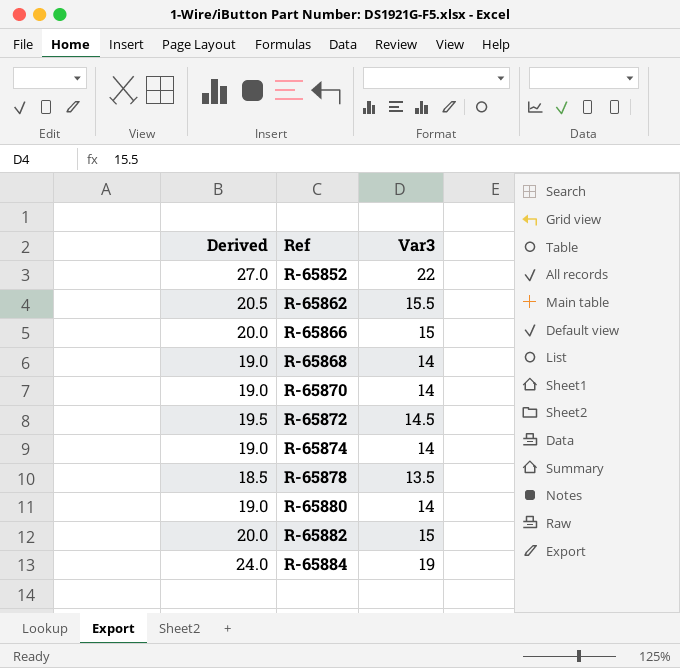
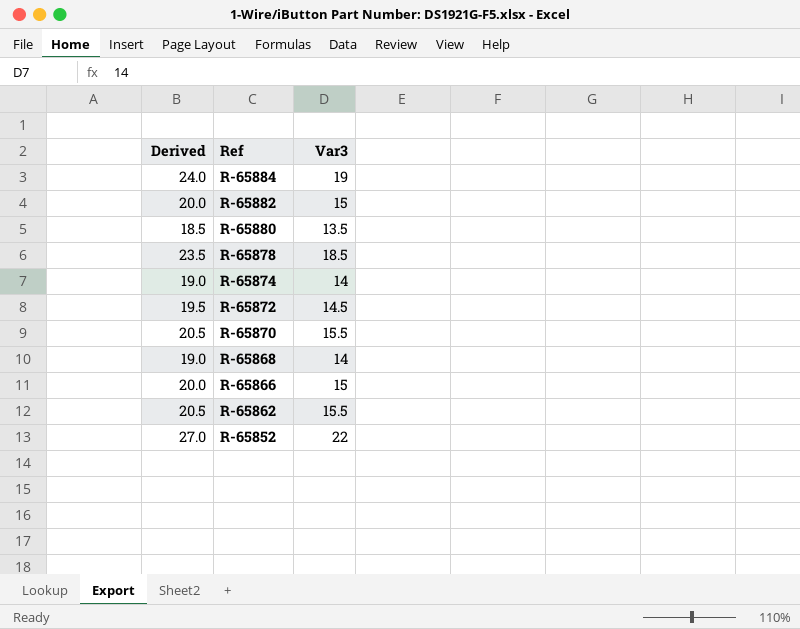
row order: Ref ascending -> Ref descending
R-65880 | Derived: 19.0 -> 18.5
R-65880 | Var3: 14 -> 13.5
R-65878 | Derived: 18.5 -> 23.5
R-65878 | Var3: 13.5 -> 18.5
R-65870 | Derived: 19.0 -> 20.5
R-65870 | Var3: 14 -> 15.5

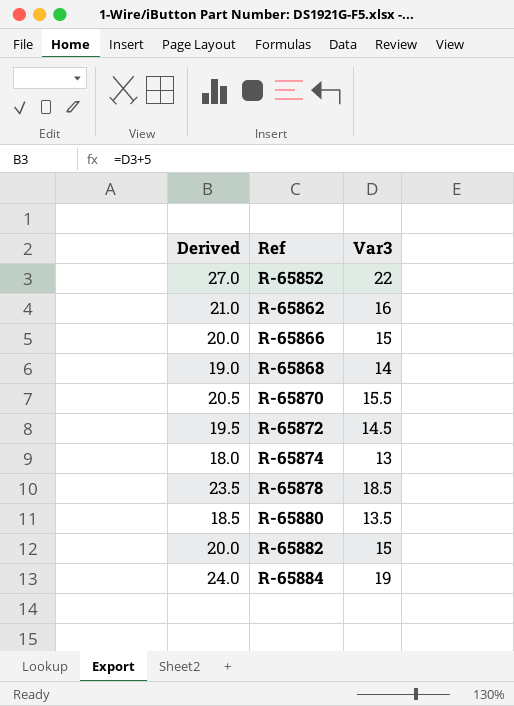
row order: Ref descending -> Ref ascending
R-65862 | Derived: 20.5 -> 21.0
R-65862 | Var3: 15.5 -> 16
R-65874 | Derived: 19.0 -> 18.0
R-65874 | Var3: 14 -> 13

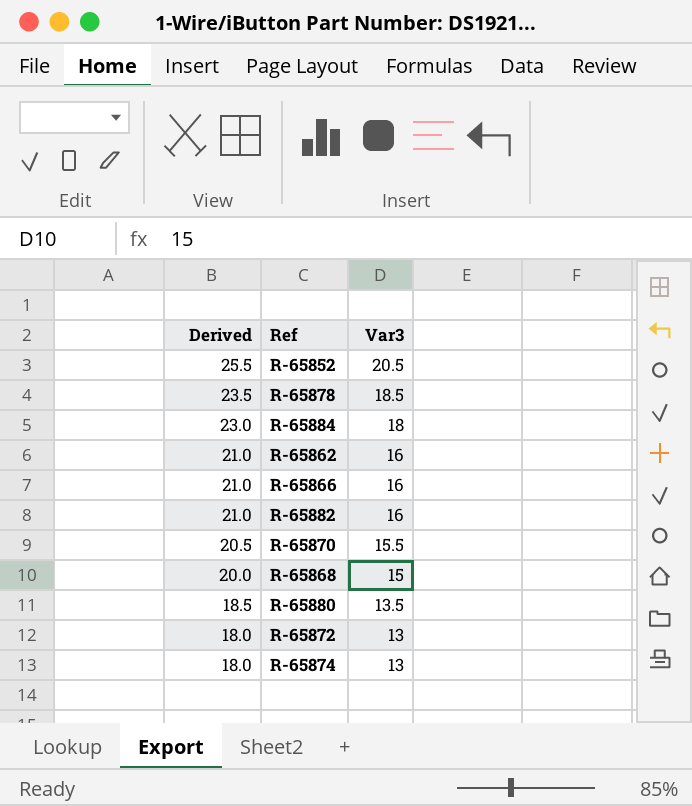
row order: Ref ascending -> Derived descending
R-65852 | Derived: 27.0 -> 25.5
R-65852 | Var3: 22 -> 20.5
R-65884 | Derived: 24.0 -> 23.0
R-65884 | Var3: 19 -> 18
R-65866 | Derived: 20.0 -> 21.0
R-65866 | Var3: 15 -> 16
R-65882 | Derived: 20.0 -> 21.0
R-65882 | Var3: 15 -> 16
R-65868 | Derived: 19.0 -> 20.0
R-65868 | Var3: 14 -> 15
R-65872 | Derived: 19.5 -> 18.0
R-65872 | Var3: 14.5 -> 13

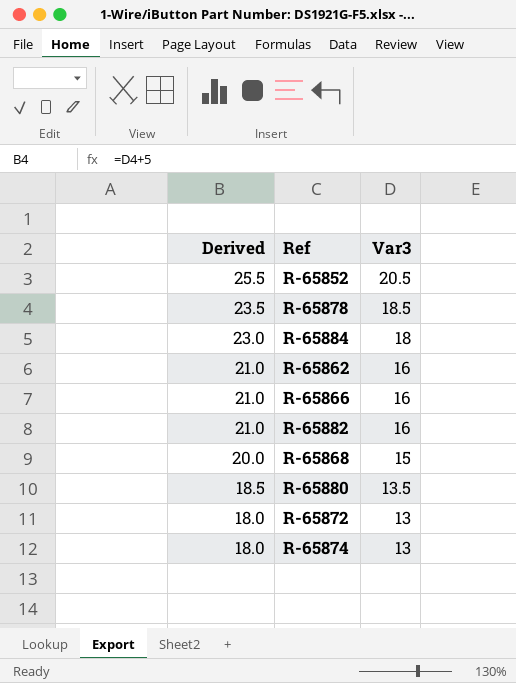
row R-65870: 20.5 | 15.5 -> none

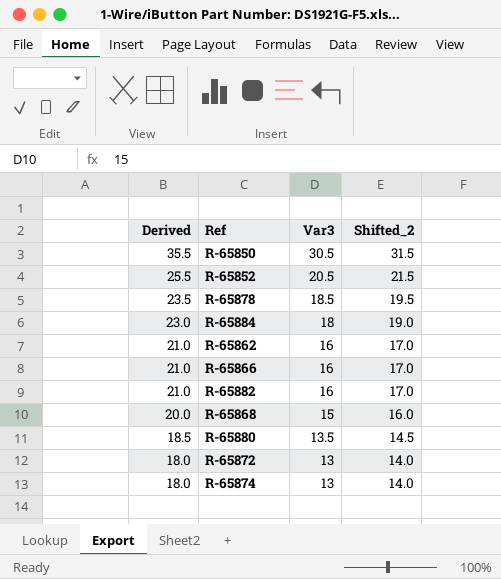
column Shifted_2 | formula: none -> [Var3] + 1
row R-65850: none -> 35.5 | 30.5 | 31.5

